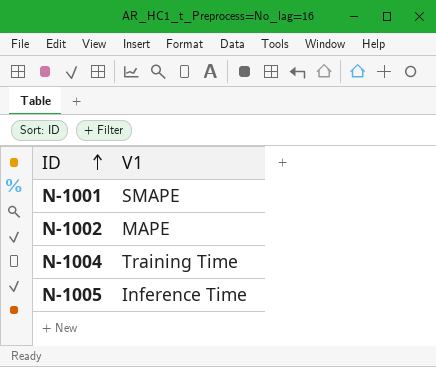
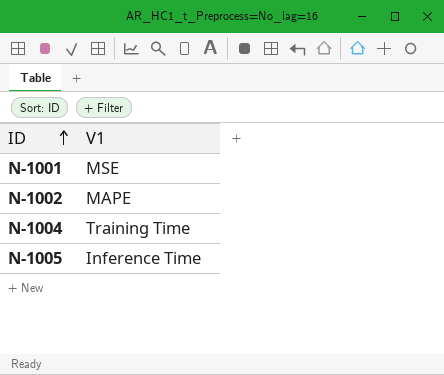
N-1001 | V1: SMAPE -> MSE

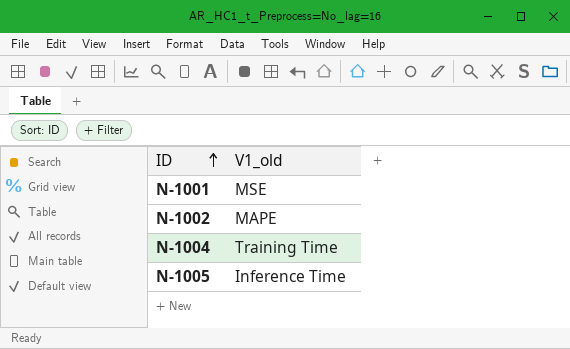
column name: V1 -> V1_old

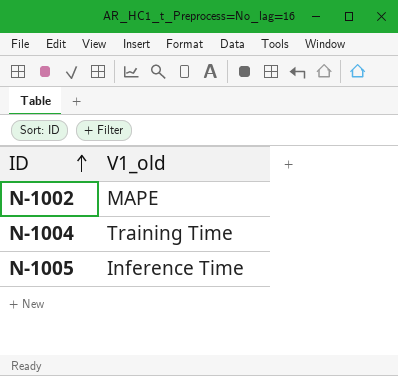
row N-1001: MSE -> none

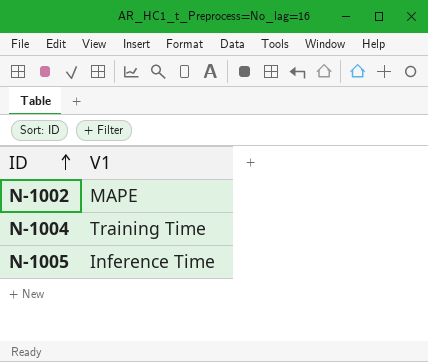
column name: V1_old -> V1

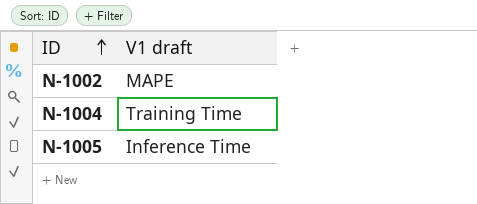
column name: V1 -> V1 draft

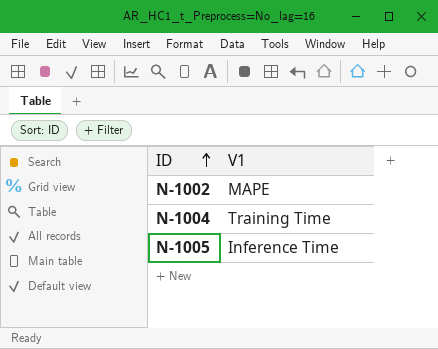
column name: V1 draft -> V1

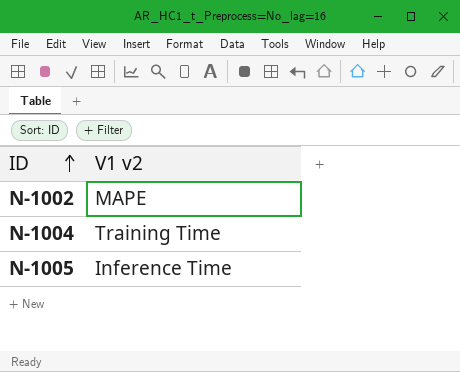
column name: V1 -> V1 v2

